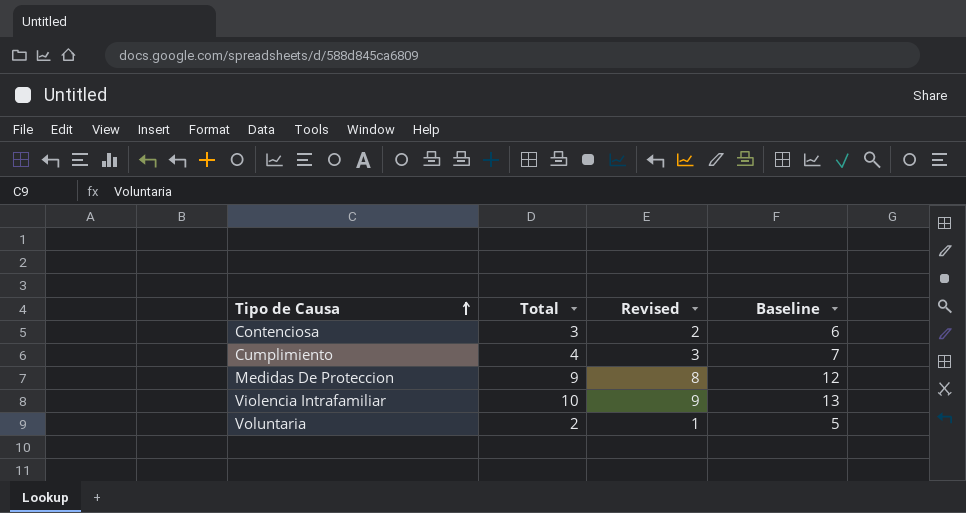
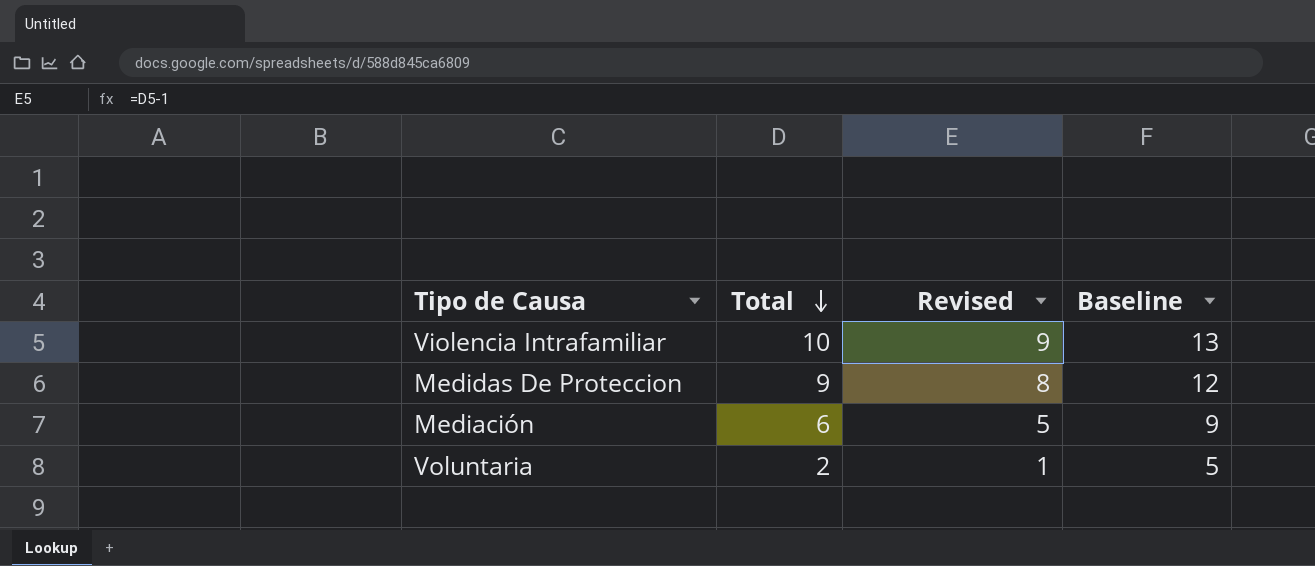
row order: Tipo de Causa ascending -> Total descending
row Contenciosa: 3 | 2 | 6 -> none
row Cumplimiento: 4 | 3 | 7 -> none
row Mediación: none -> 6 | 5 | 9

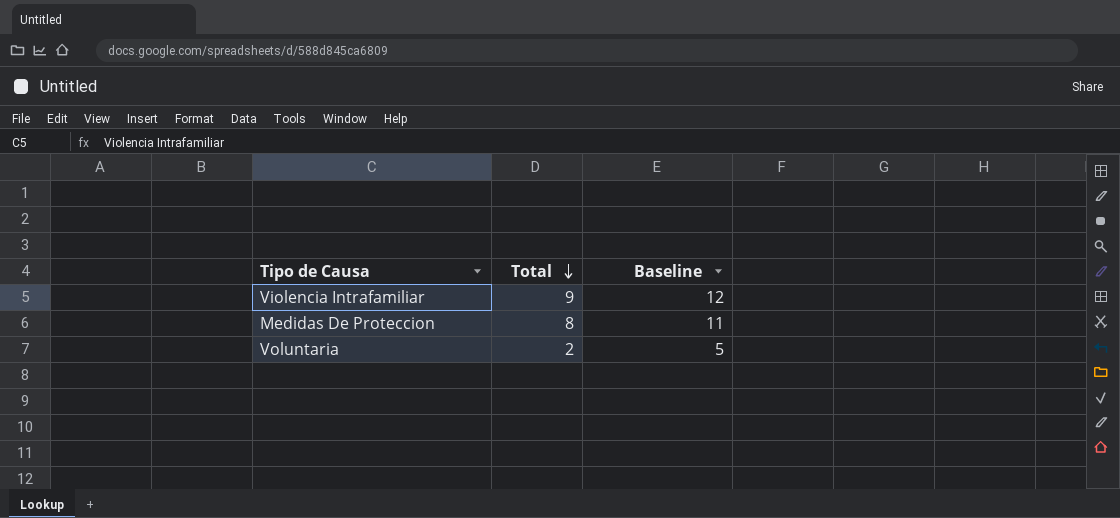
column Revised | formula: [Total] - 1 -> none
row Mediación: 6 | 5 | 9 -> none
Violencia Intrafamiliar | Total: 10 -> 9
Violencia Intrafamiliar | Baseline: 13 -> 12
Medidas De Proteccion | Total: 9 -> 8
Medidas De Proteccion | Baseline: 12 -> 11

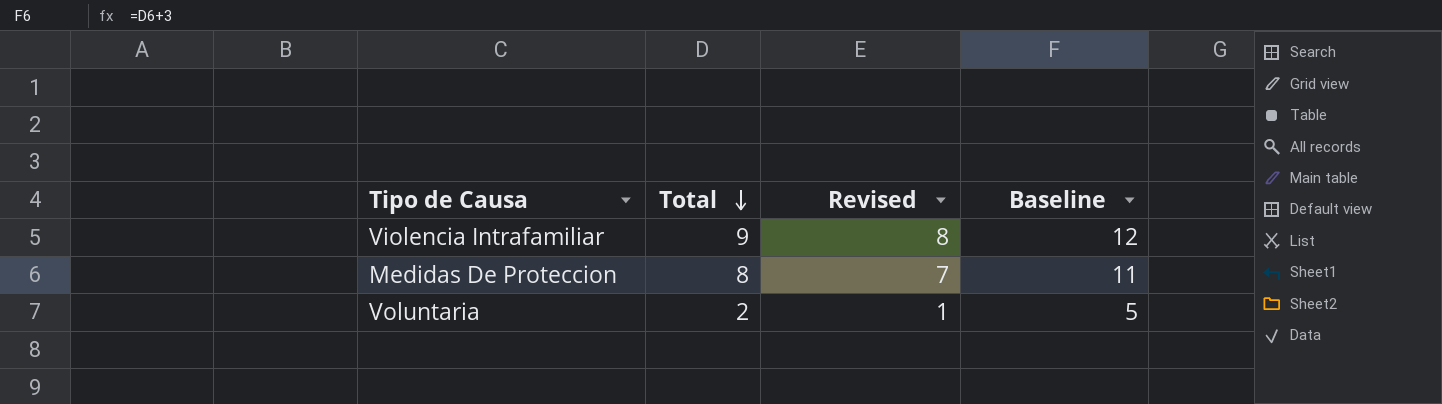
column Revised | formula: none -> [Total] - 1

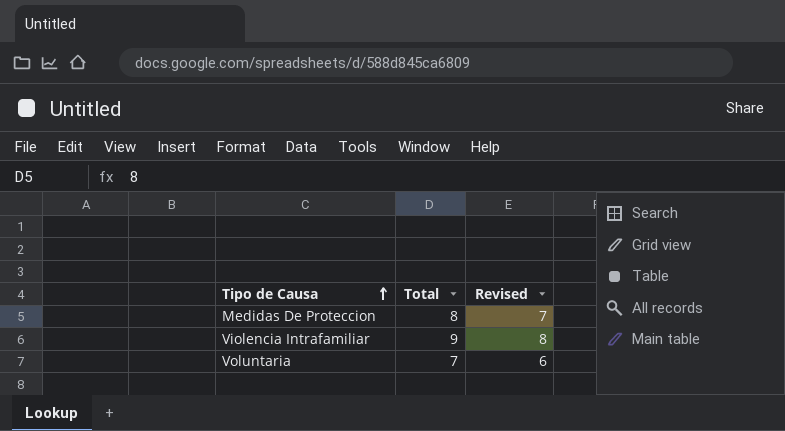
row order: Total descending -> Tipo de Causa ascending
column Baseline | formula: [Total] + 3 -> none
Voluntaria | Total: 2 -> 7
Voluntaria | Revised: 1 -> 6

